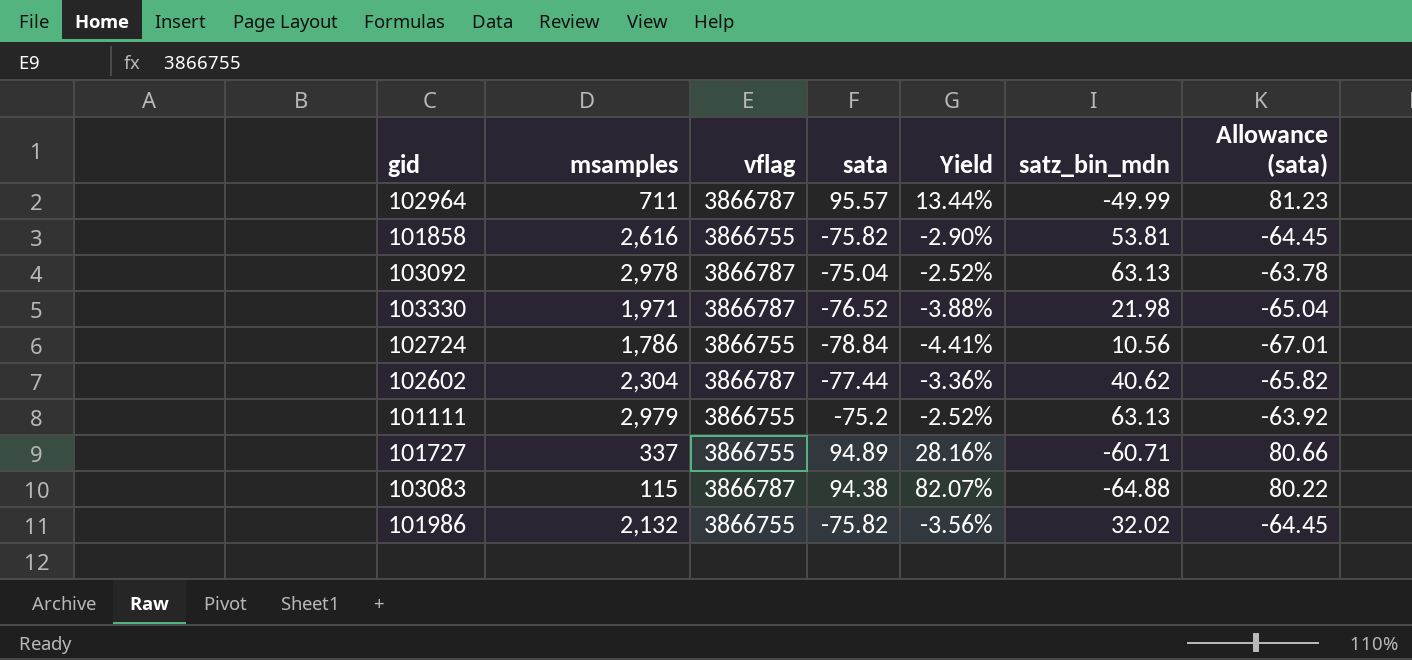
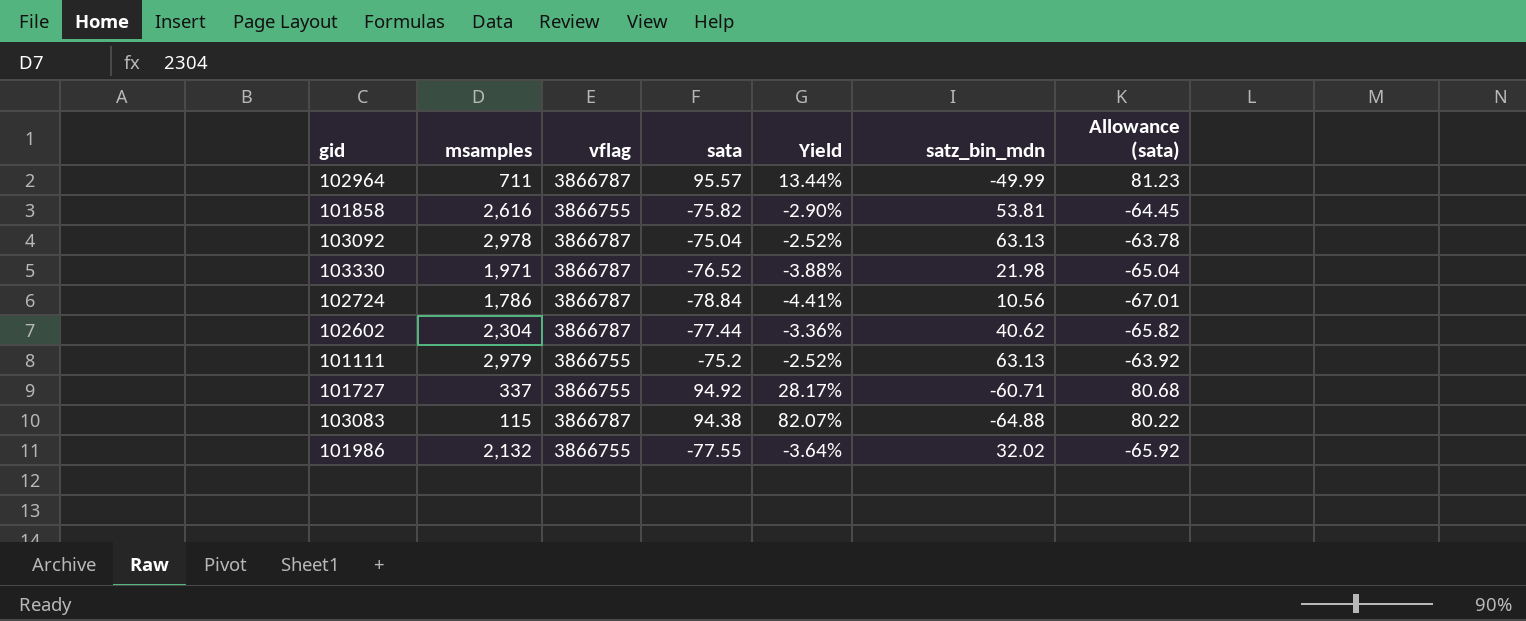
102724 | vflag: 3866755 -> 3866787
101727 | sata: 94.89 -> 94.92
101727 | Yield: 28.16% -> 28.17%
101727 | Allowance (sata): 80.66 -> 80.68
101986 | sata: -75.82 -> -77.55
101986 | Yield: -3.56% -> -3.64%
101986 | Allowance (sata): -64.45 -> -65.92

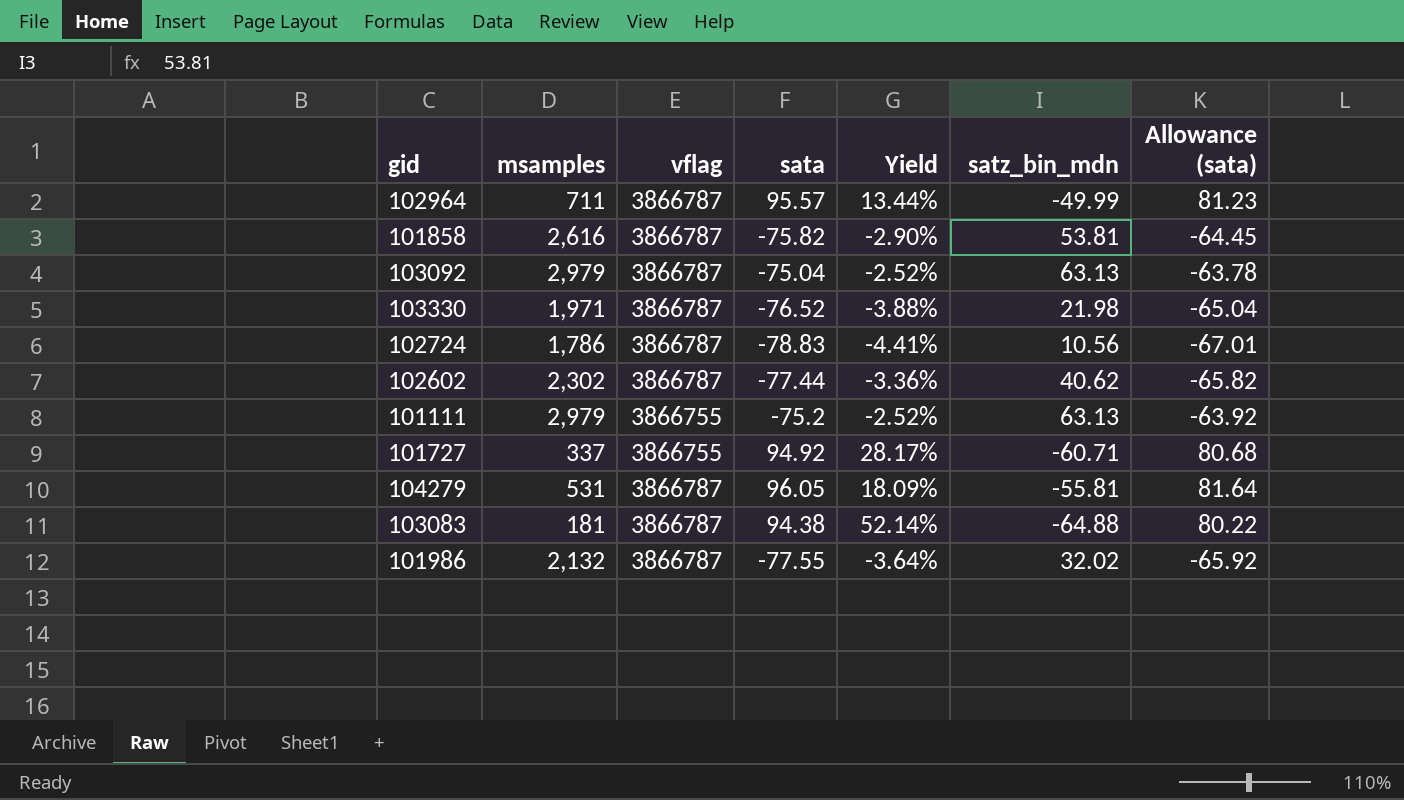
101858 | vflag: 3866755 -> 3866787
103092 | msamples: 2,978 -> 2,979
102724 | sata: -78.84 -> -78.83
102602 | msamples: 2,304 -> 2,302
row 104279: none -> 531 | 3866787 | 96.05 | 18.09% | -55.81 | 81.64
103083 | msamples: 115 -> 181
103083 | Yield: 82.07% -> 52.14%
101986 | vflag: 3866755 -> 3866787

